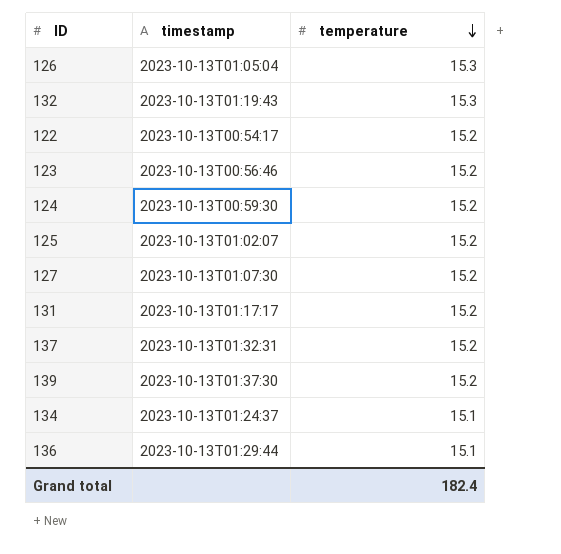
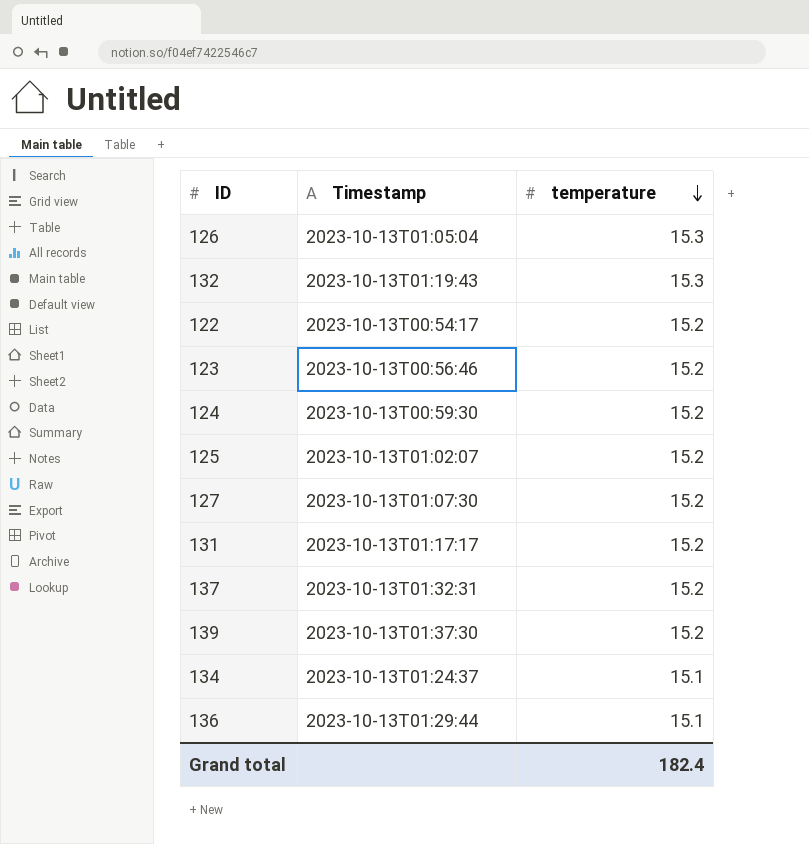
column name: timestamp -> Timestamp

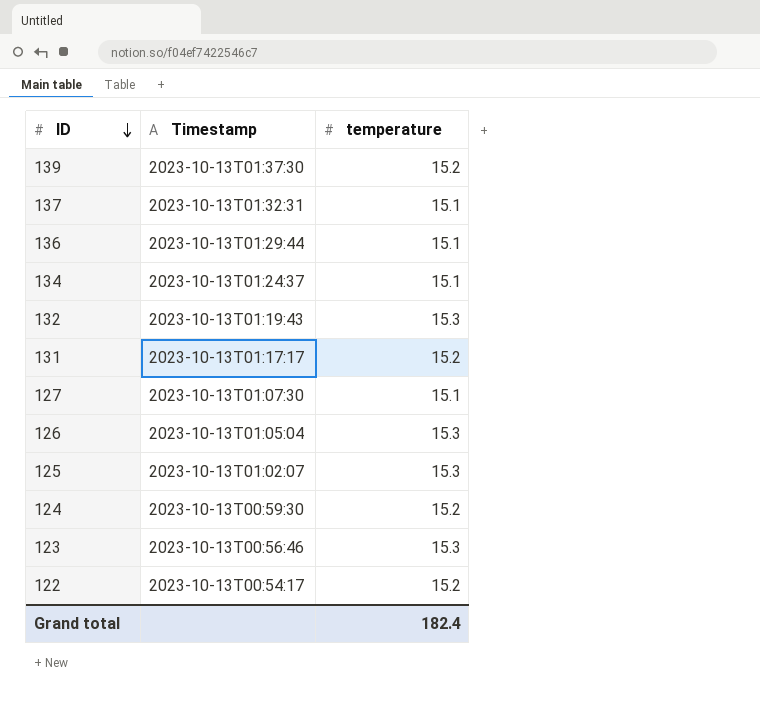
row order: temperature descending -> ID descending
137 | temperature: 15.2 -> 15.1
127 | temperature: 15.2 -> 15.1
125 | temperature: 15.2 -> 15.3
123 | temperature: 15.2 -> 15.3

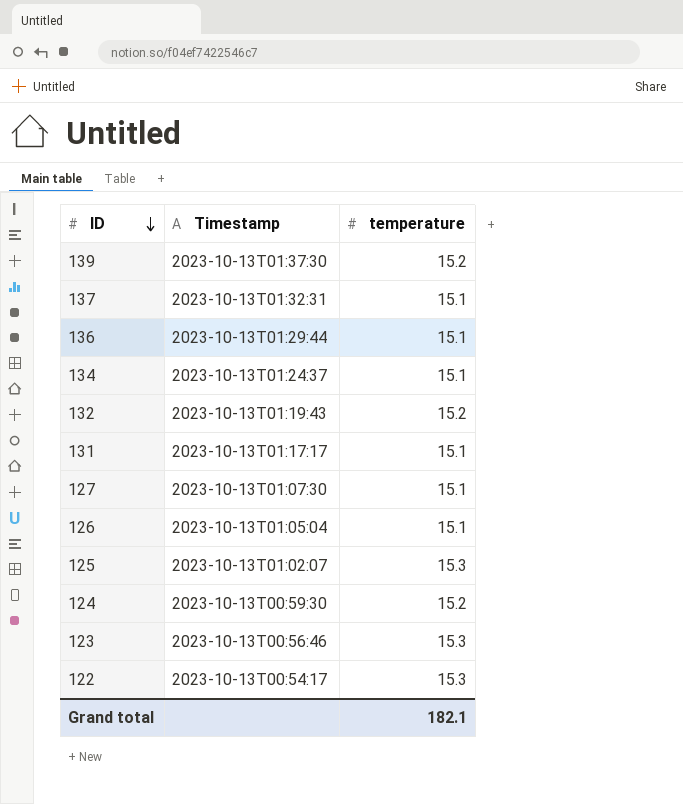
132 | temperature: 15.3 -> 15.2
131 | temperature: 15.2 -> 15.1
126 | temperature: 15.3 -> 15.1
122 | temperature: 15.2 -> 15.3
Grand total | temperature: 182.4 -> 182.1

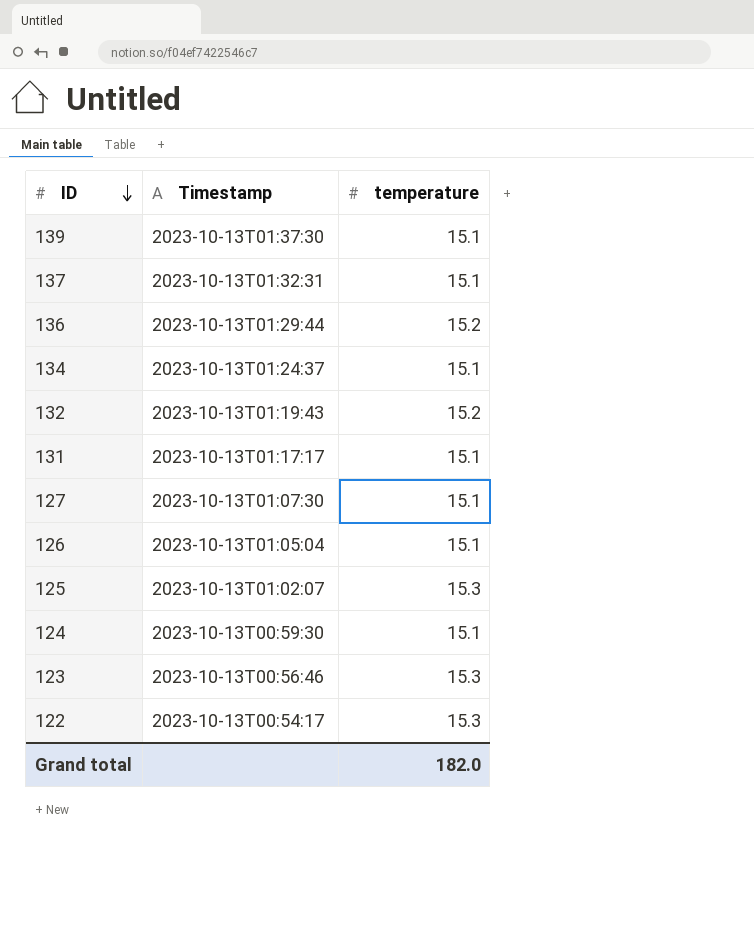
139 | temperature: 15.2 -> 15.1
136 | temperature: 15.1 -> 15.2
124 | temperature: 15.2 -> 15.1
Grand total | temperature: 182.1 -> 182.0

